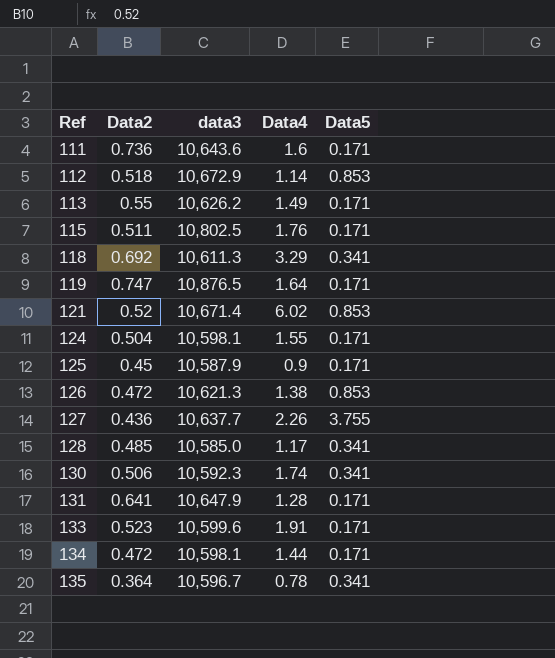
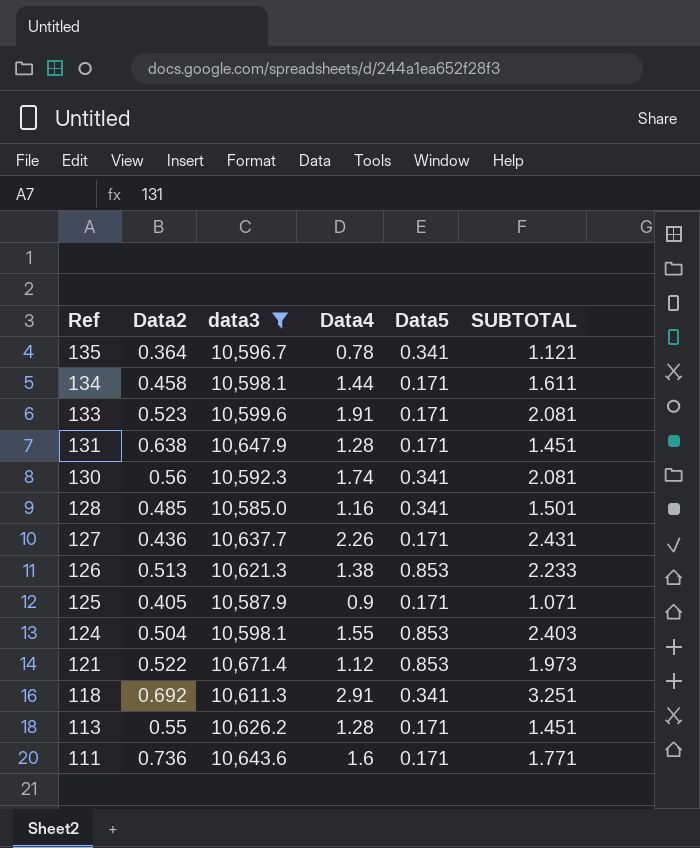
filter: none -> data3 <= 10,671.4
row order: Ref ascending -> Ref descending
column SUBTOTAL | formula: none -> [Data4] + [Data5]
134 | Data2: 0.472 -> 0.458
131 | Data2: 0.641 -> 0.638
130 | Data2: 0.506 -> 0.56
128 | Data4: 1.17 -> 1.16
127 | Data5: 3.755 -> 0.171
126 | Data2: 0.472 -> 0.513
125 | Data2: 0.45 -> 0.405
124 | Data5: 0.171 -> 0.853
121 | Data2: 0.52 -> 0.522
121 | Data4: 6.02 -> 1.12
118 | Data4: 3.29 -> 2.91
113 | Data4: 1.49 -> 1.28

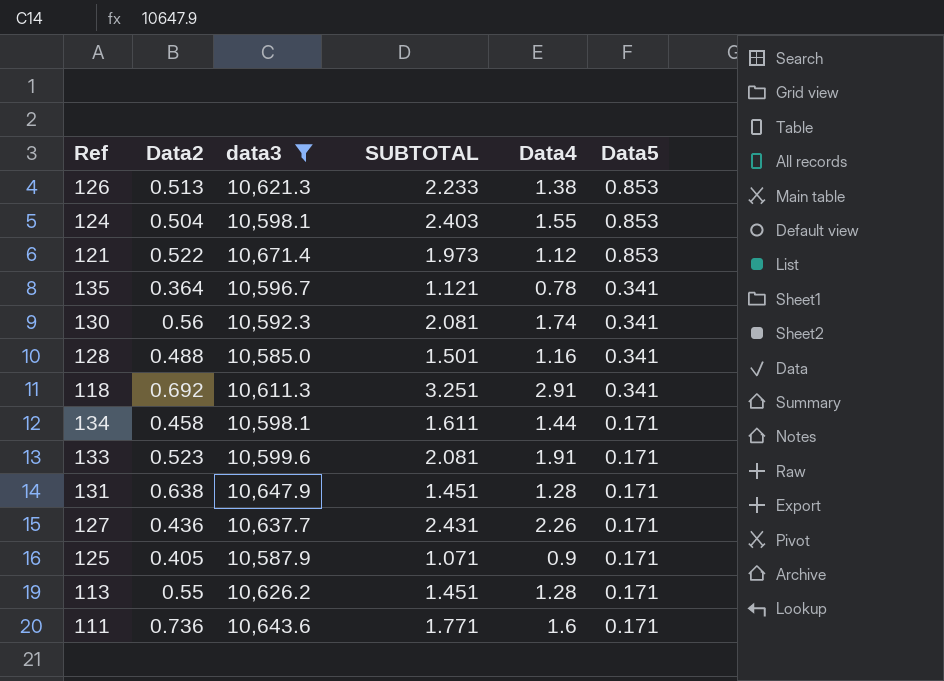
row order: Ref descending -> Data5 descending
column SUBTOTAL | position: 6 -> 4
128 | Data2: 0.485 -> 0.488

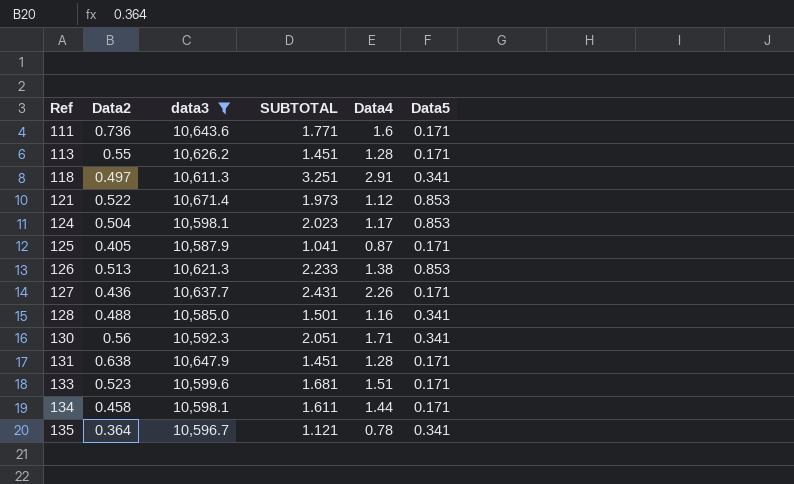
row order: Data5 descending -> Ref ascending
118 | Data2: 0.692 -> 0.497
124 | SUBTOTAL: 2.403 -> 2.023
124 | Data4: 1.55 -> 1.17
125 | SUBTOTAL: 1.071 -> 1.041
125 | Data4: 0.9 -> 0.87
130 | SUBTOTAL: 2.081 -> 2.051
130 | Data4: 1.74 -> 1.71
133 | SUBTOTAL: 2.081 -> 1.681
133 | Data4: 1.91 -> 1.51

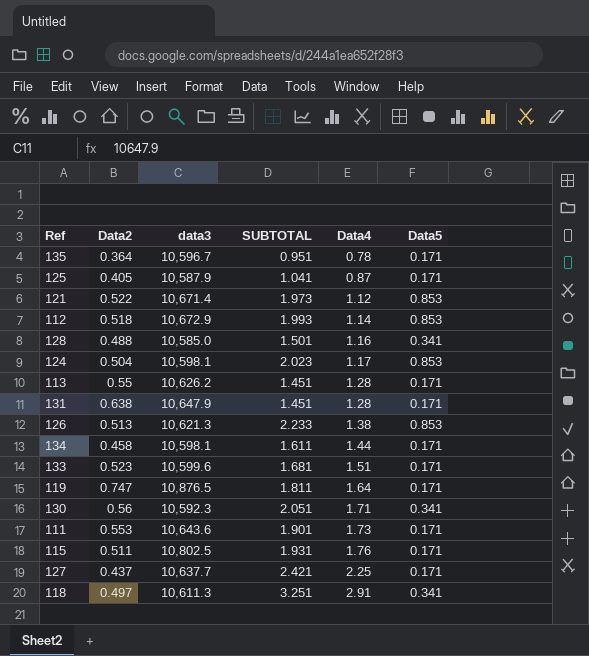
filter: data3 <= 10,671.4 -> none
row order: Ref ascending -> Data4 ascending
135 | SUBTOTAL: 1.121 -> 0.951
135 | Data5: 0.341 -> 0.171
111 | Data2: 0.736 -> 0.553
111 | SUBTOTAL: 1.771 -> 1.901
111 | Data4: 1.6 -> 1.73
127 | Data2: 0.436 -> 0.437
127 | SUBTOTAL: 2.431 -> 2.421
127 | Data4: 2.26 -> 2.25

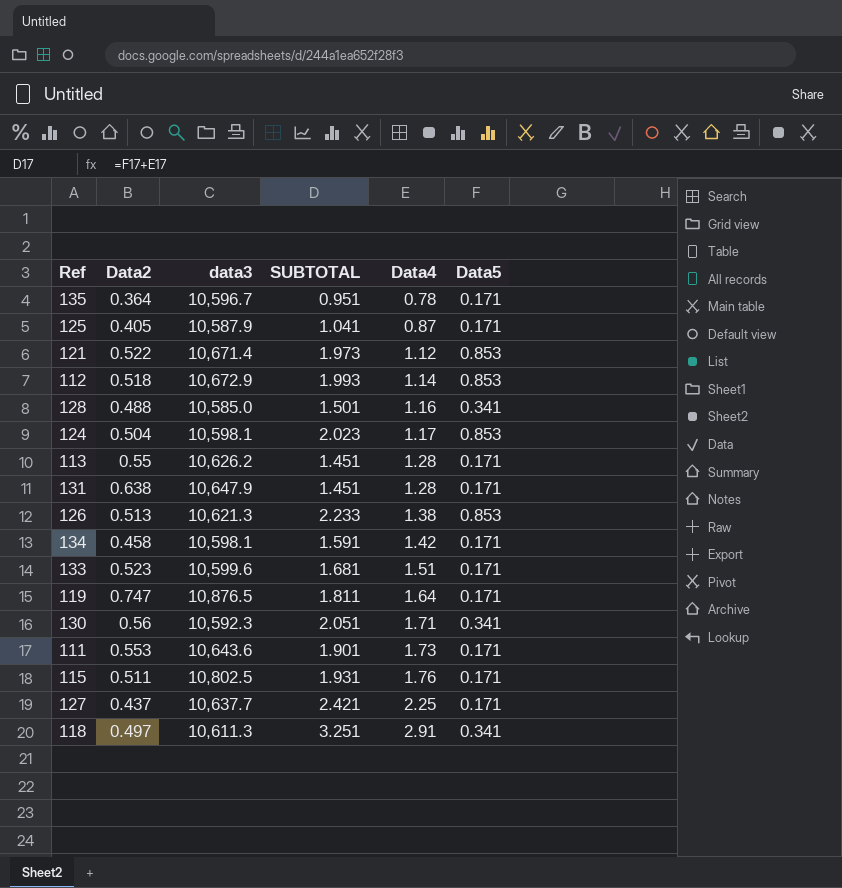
134 | SUBTOTAL: 1.611 -> 1.591
134 | Data4: 1.44 -> 1.42

